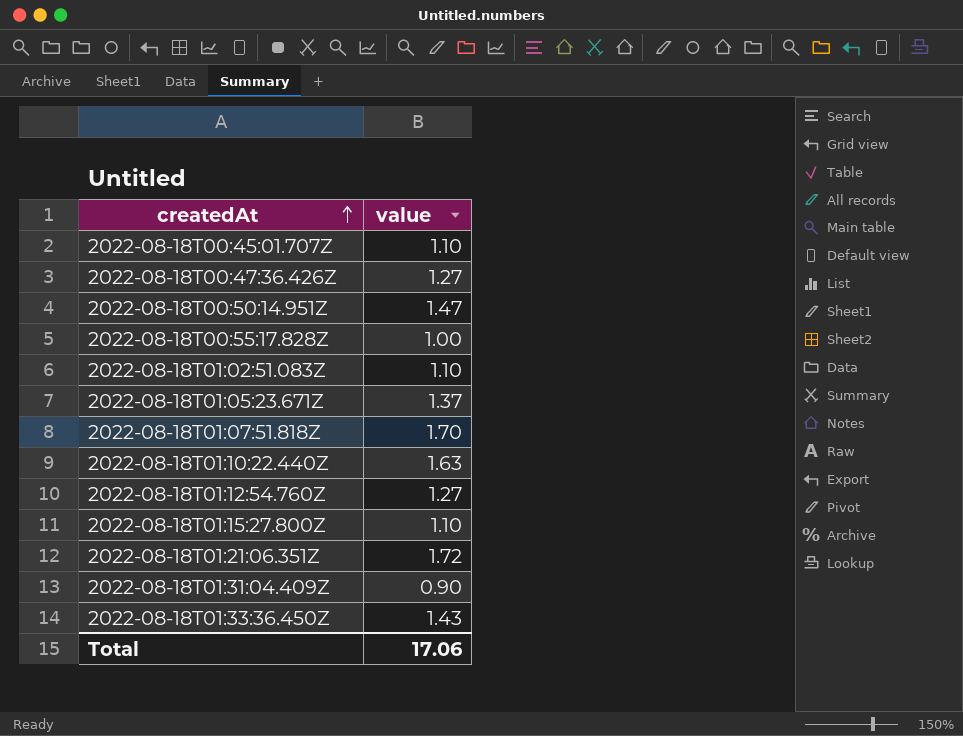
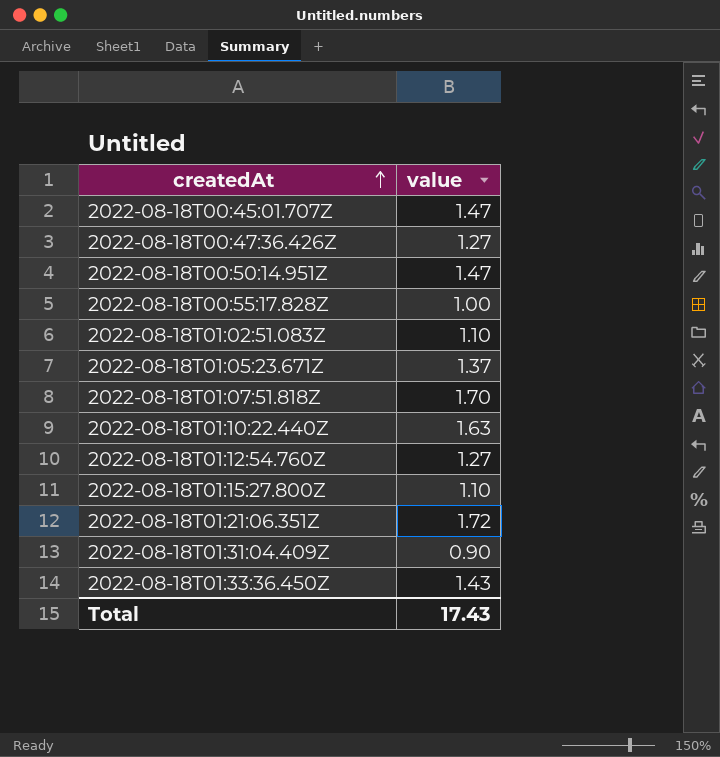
2022-08-18T00:45:01.707Z | value: 1.10 -> 1.47
Total | value: 17.06 -> 17.43

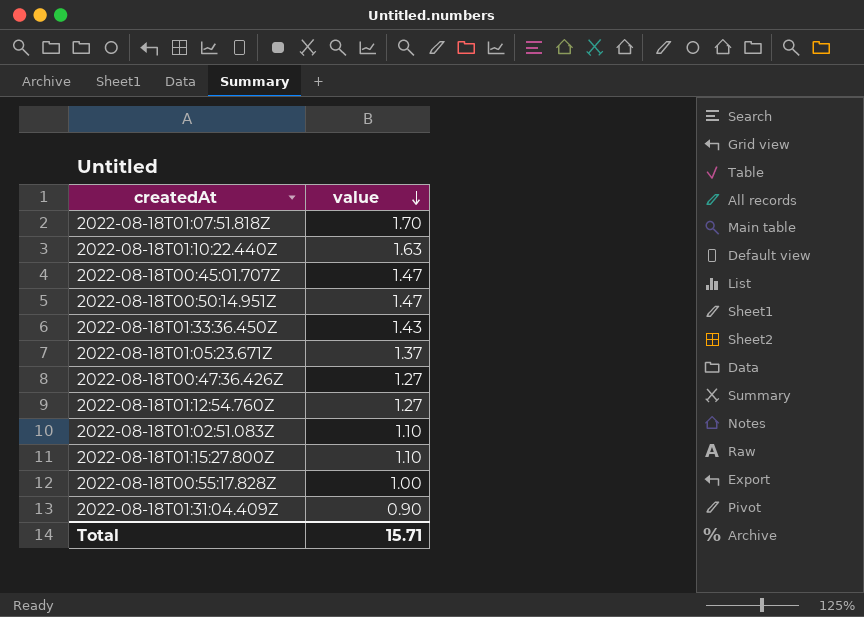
row order: createdAt ascending -> value descending
row 2022-08-18T01:21:06.351Z: 1.72 -> none
Total | value: 17.43 -> 15.71

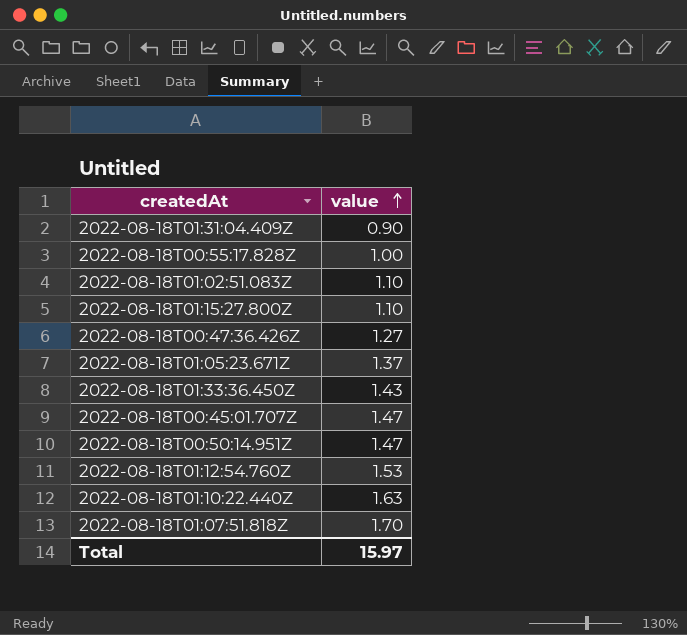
row order: value descending -> value ascending
2022-08-18T01:12:54.760Z | value: 1.27 -> 1.53
Total | value: 15.71 -> 15.97

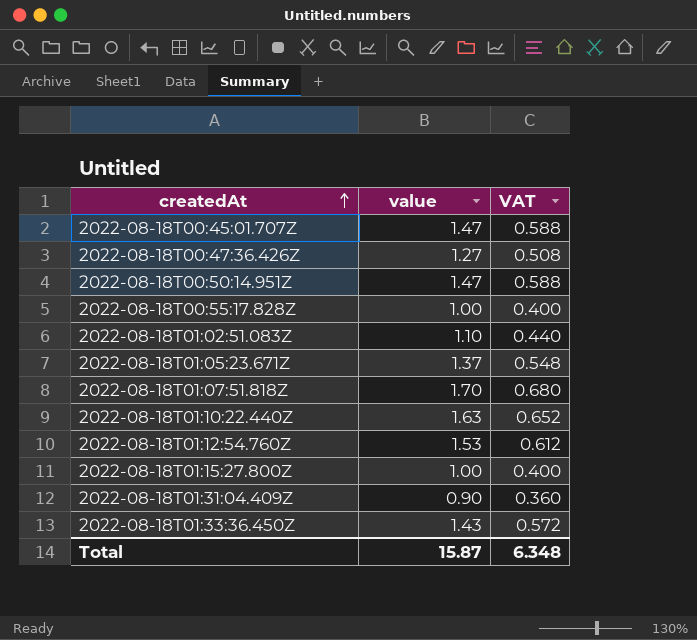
row order: value ascending -> createdAt ascending
column VAT | formula: none -> [value] * 0.4
2022-08-18T01:15:27.800Z | value: 1.10 -> 1.00
Total | value: 15.97 -> 15.87

